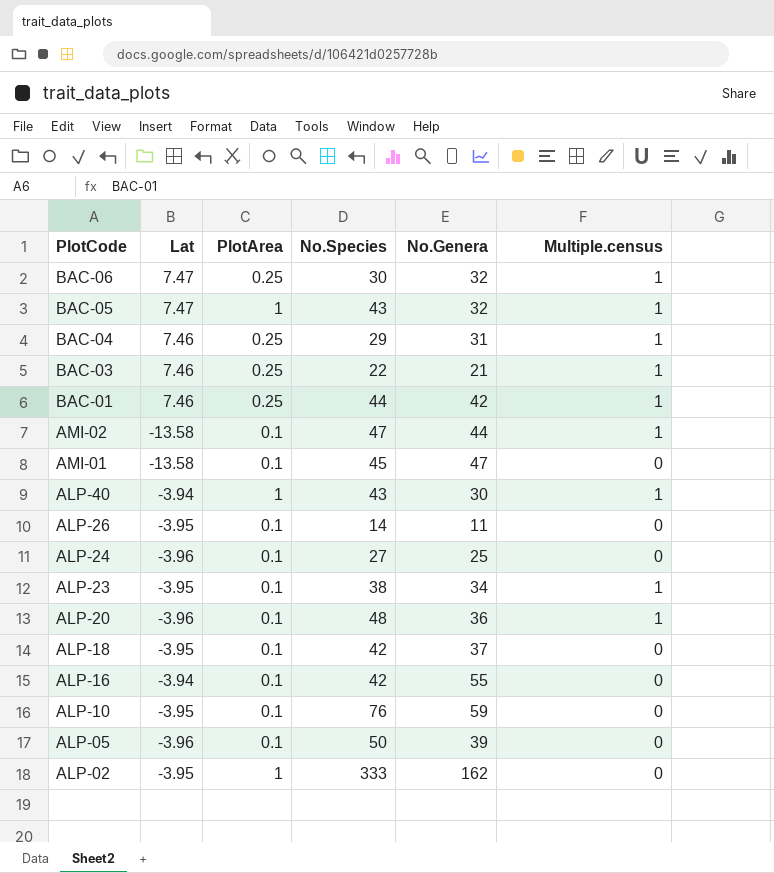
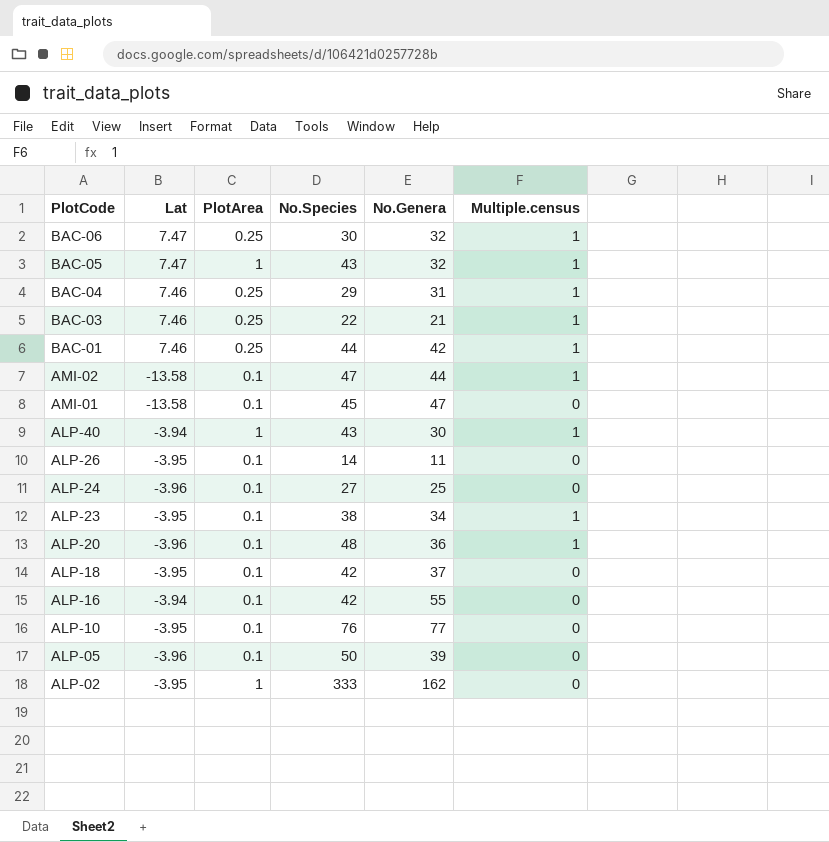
ALP-10 | No.Genera: 59 -> 77

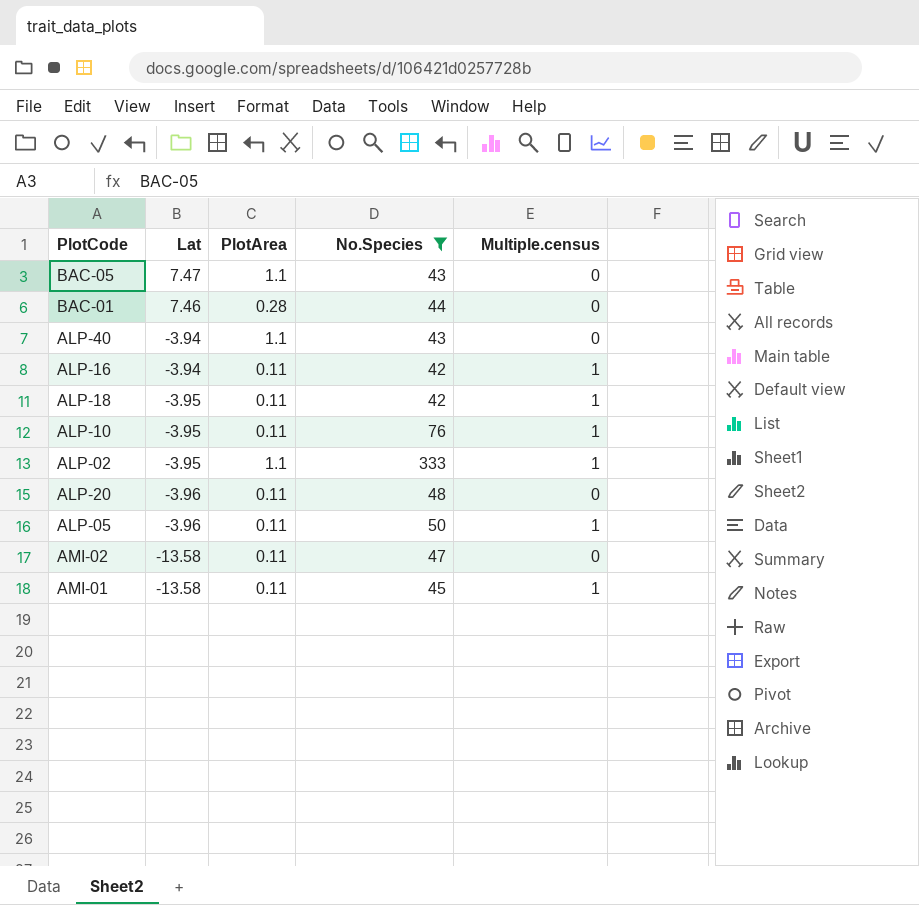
filter: none -> No.Species >= 42
row order: PlotCode descending -> Lat descending
column No.Genera | position: 5 -> none
BAC-05 | PlotArea: 1 -> 1.1
BAC-05 | Multiple.census: 1 -> 0
BAC-01 | PlotArea: 0.25 -> 0.28
BAC-01 | Multiple.census: 1 -> 0
ALP-40 | PlotArea: 1 -> 1.1
ALP-40 | Multiple.census: 1 -> 0
ALP-16 | PlotArea: 0.1 -> 0.11
ALP-16 | Multiple.census: 0 -> 1
ALP-18 | PlotArea: 0.1 -> 0.11
ALP-18 | Multiple.census: 0 -> 1
ALP-10 | PlotArea: 0.1 -> 0.11
ALP-10 | Multiple.census: 0 -> 1
ALP-02 | PlotArea: 1 -> 1.1
ALP-02 | Multiple.census: 0 -> 1
ALP-20 | PlotArea: 0.1 -> 0.11
ALP-20 | Multiple.census: 1 -> 0
ALP-05 | PlotArea: 0.1 -> 0.11
ALP-05 | Multiple.census: 0 -> 1
AMI-02 | PlotArea: 0.1 -> 0.11
AMI-02 | Multiple.census: 1 -> 0
AMI-01 | PlotArea: 0.1 -> 0.11
AMI-01 | Multiple.census: 0 -> 1

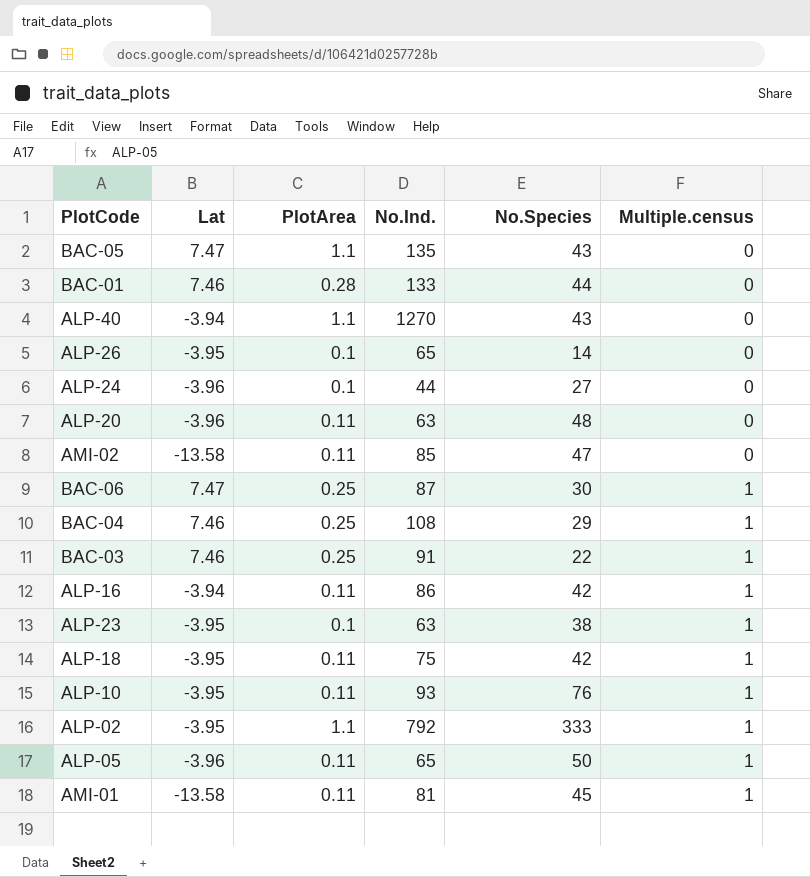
filter: No.Species >= 42 -> none
row order: Lat descending -> Multiple.census ascending
column No.Ind. | position: none -> 4

